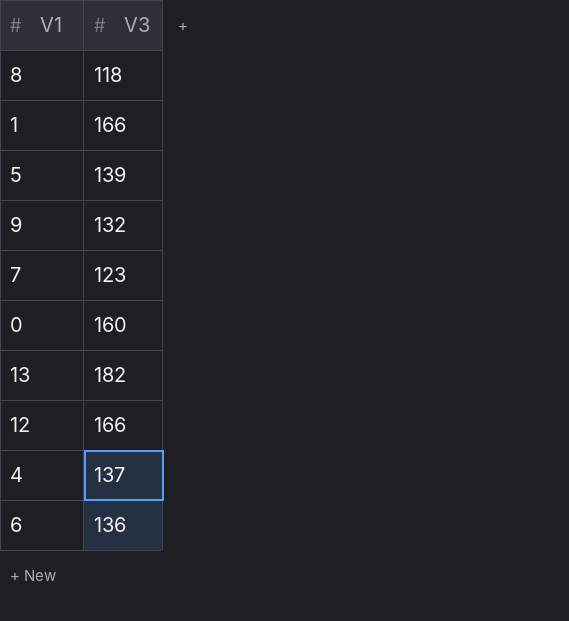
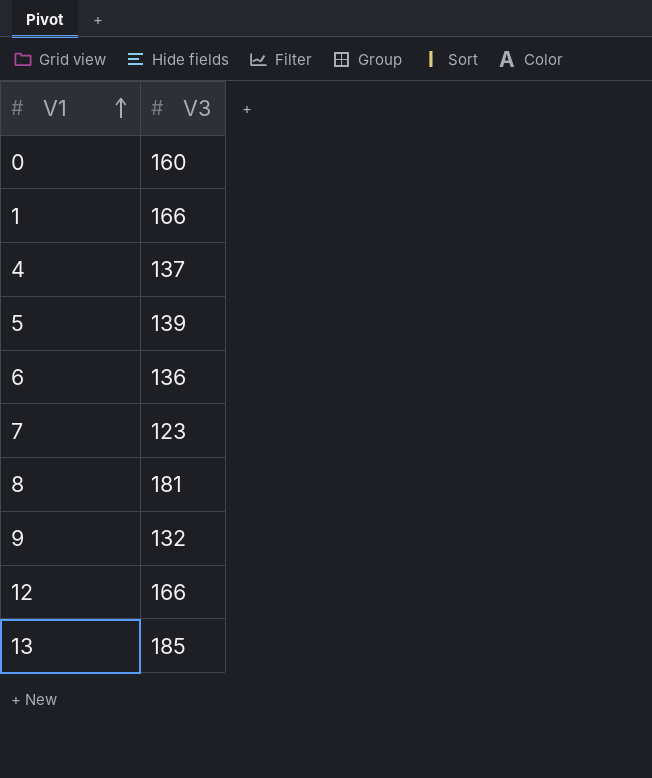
row order: none -> V1 ascending
8 | V3: 118 -> 181
13 | V3: 182 -> 185

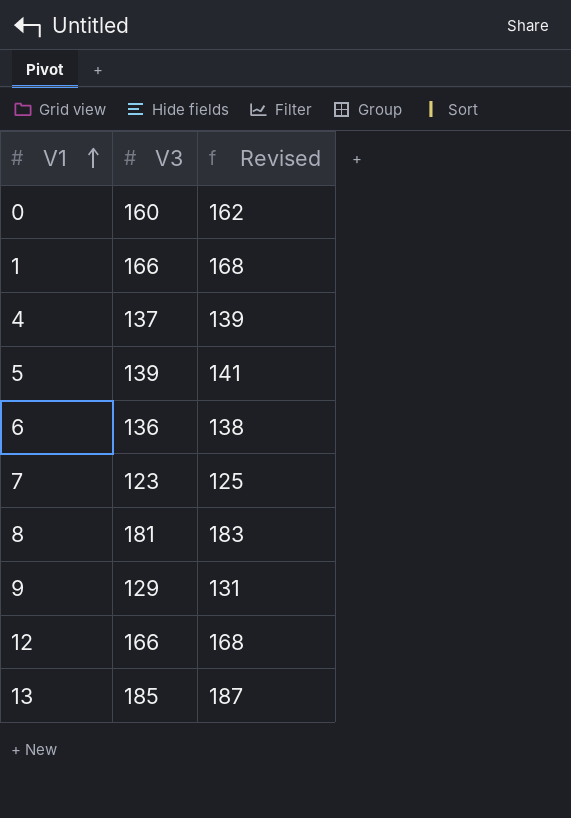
column Revised | formula: none -> [V3] + 2
9 | V3: 132 -> 129

